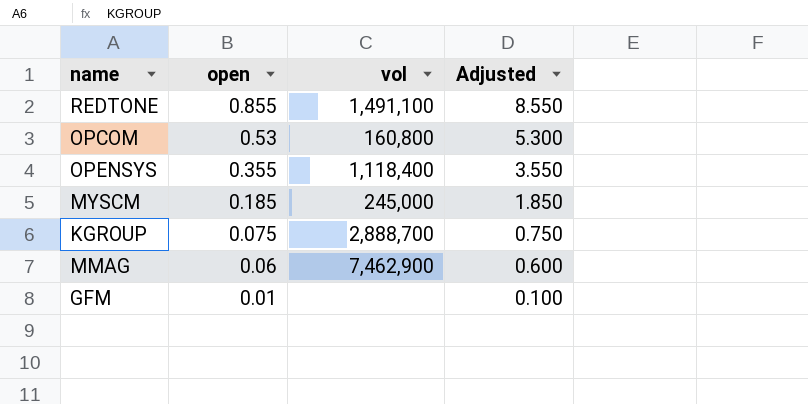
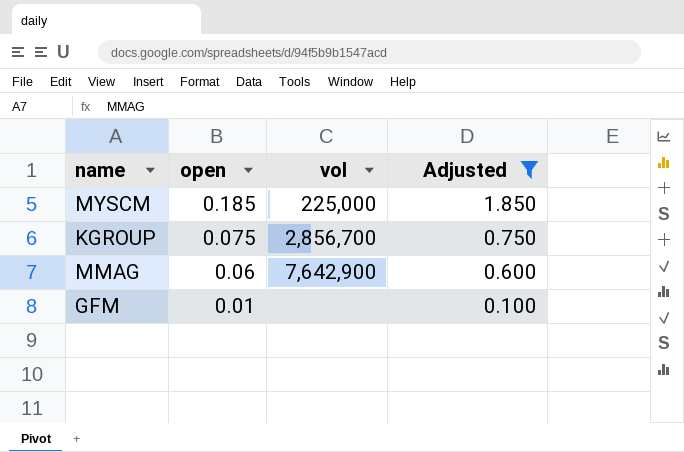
filter: none -> Adjusted <= 1.850
MYSCM | vol: 245,000 -> 225,000
KGROUP | vol: 2,888,700 -> 2,856,700
MMAG | vol: 7,462,900 -> 7,642,900

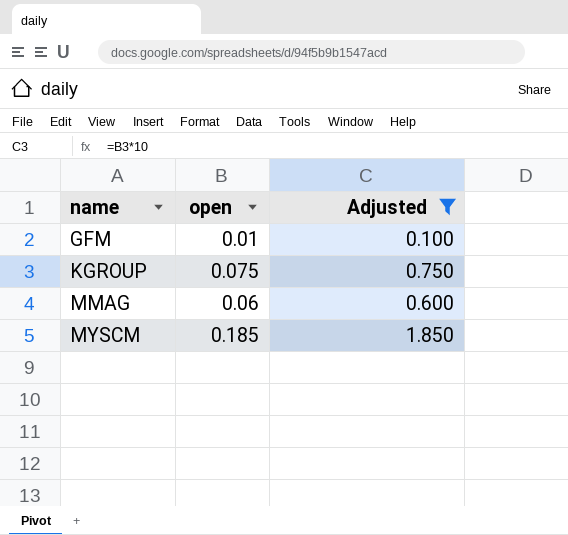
row order: open descending -> name ascending
column vol | position: 3 -> none

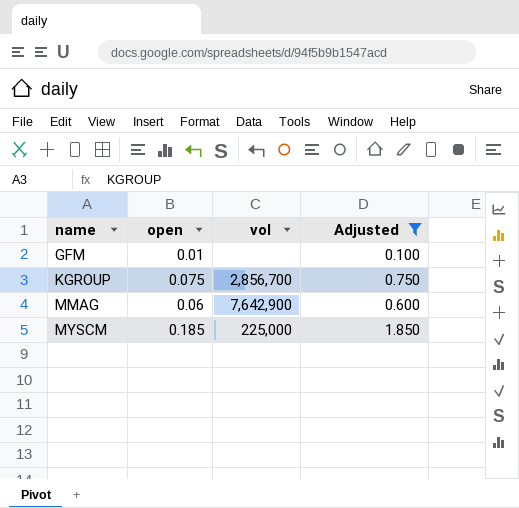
column vol | position: none -> 3

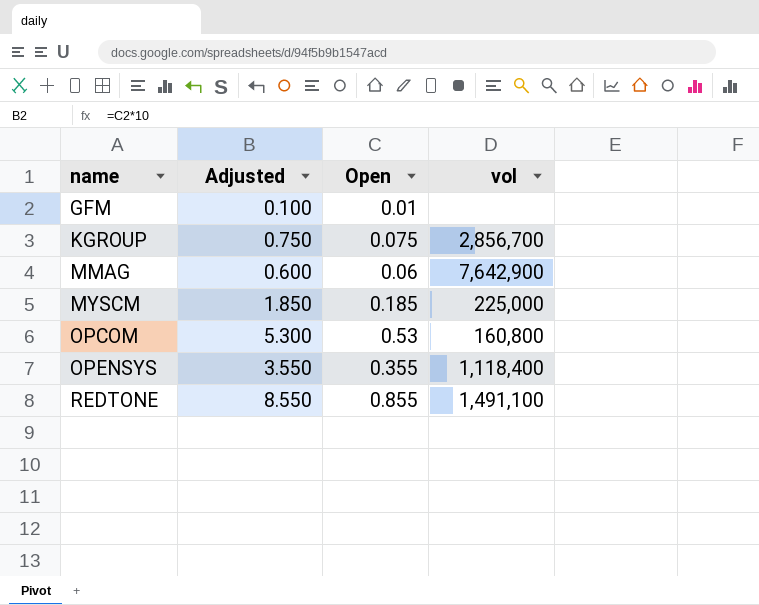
filter: Adjusted <= 1.850 -> none
column Adjusted | position: 4 -> 2
column name: open -> Open

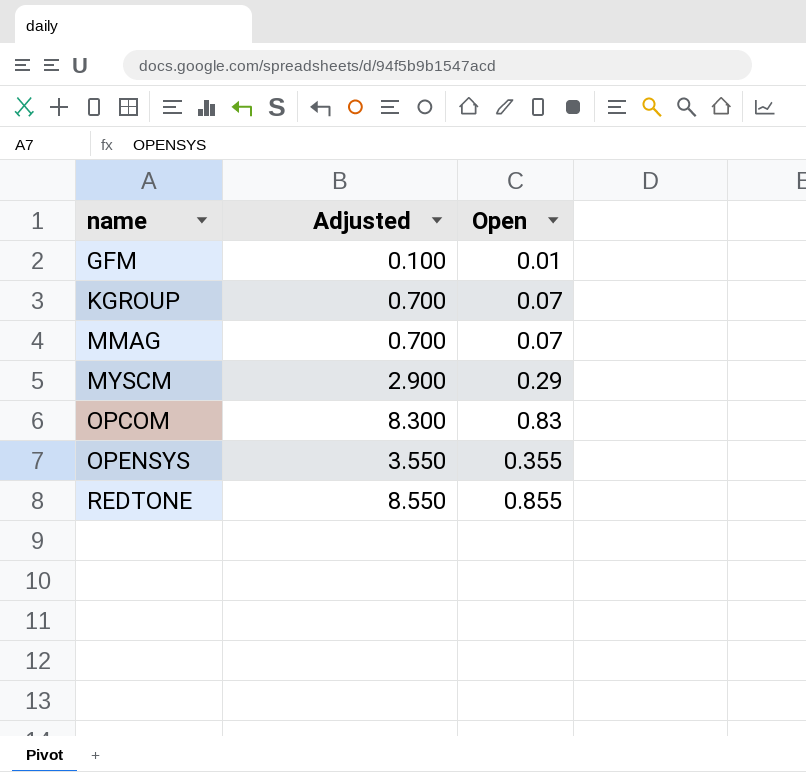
column vol | position: 4 -> none
KGROUP | Adjusted: 0.750 -> 0.700
KGROUP | Open: 0.075 -> 0.07
MMAG | Adjusted: 0.600 -> 0.700
MMAG | Open: 0.06 -> 0.07
MYSCM | Adjusted: 1.850 -> 2.900
MYSCM | Open: 0.185 -> 0.29
OPCOM | Adjusted: 5.300 -> 8.300
OPCOM | Open: 0.53 -> 0.83

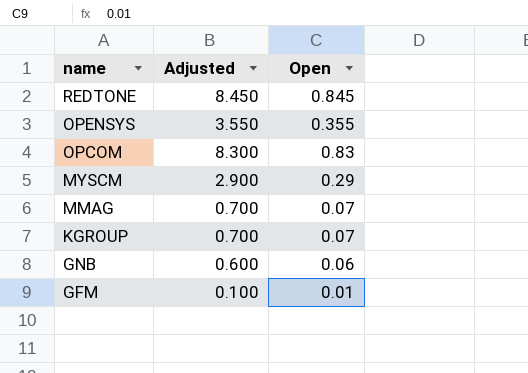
row order: name ascending -> name descending
REDTONE | Adjusted: 8.550 -> 8.450
REDTONE | Open: 0.855 -> 0.845
row GNB: none -> 0.600 | 0.06

